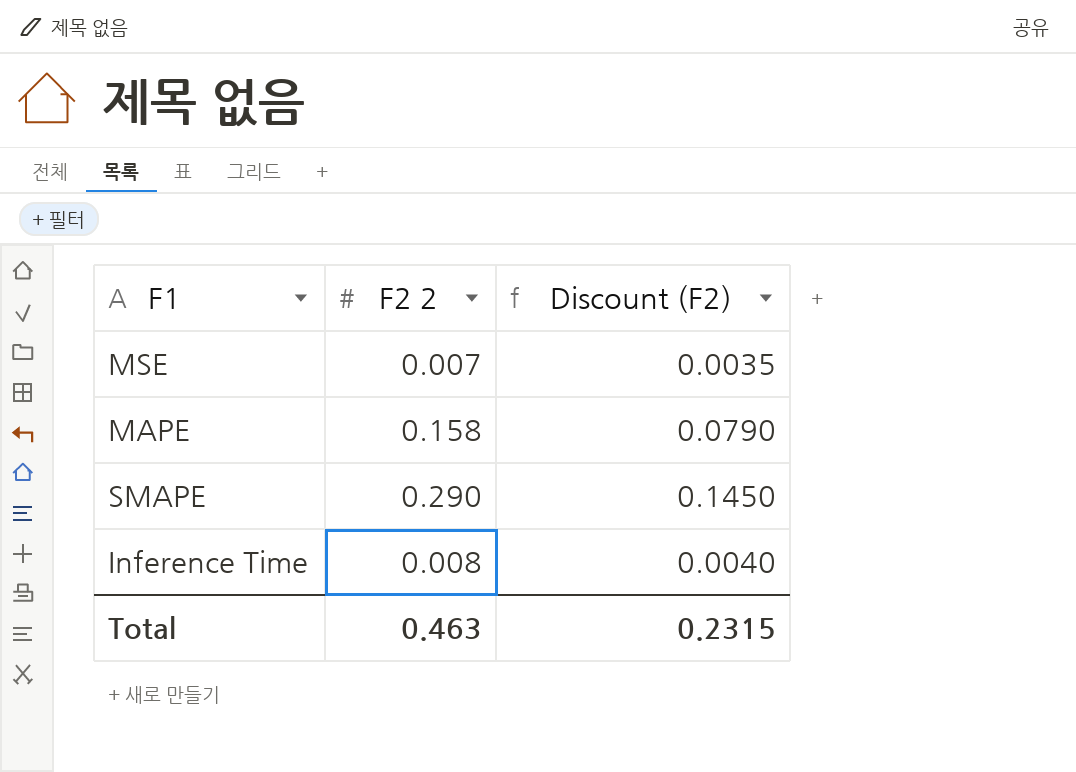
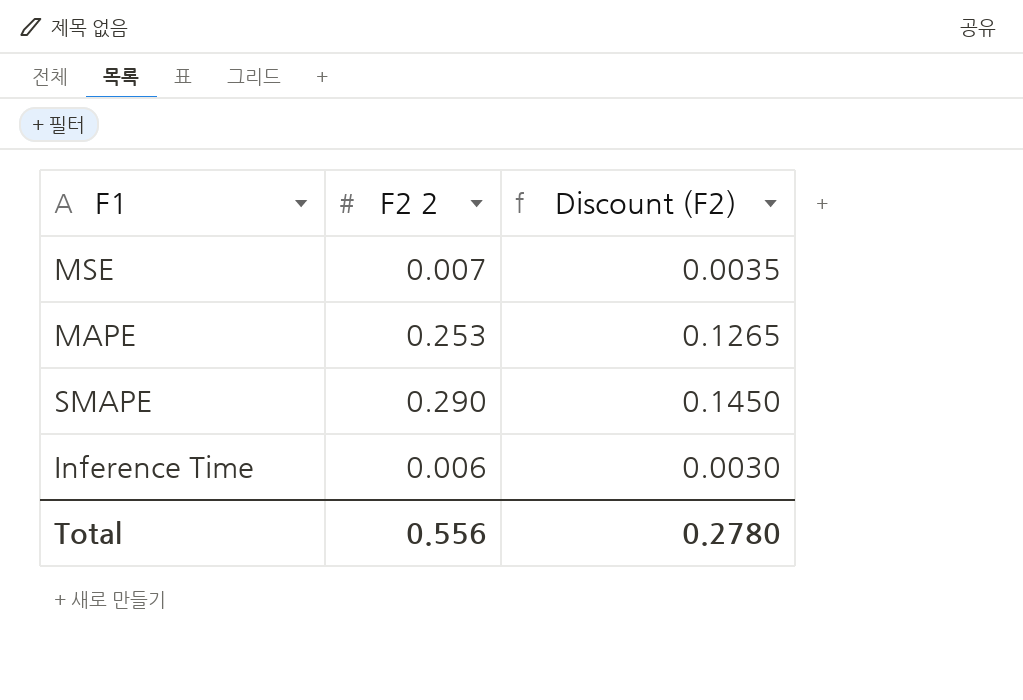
MAPE | F2 2: 0.158 -> 0.253
MAPE | Discount (F2): 0.0790 -> 0.1265
Inference Time | F2 2: 0.008 -> 0.006
Inference Time | Discount (F2): 0.0040 -> 0.0030
Total | F2 2: 0.463 -> 0.556
Total | Discount (F2): 0.2315 -> 0.2780

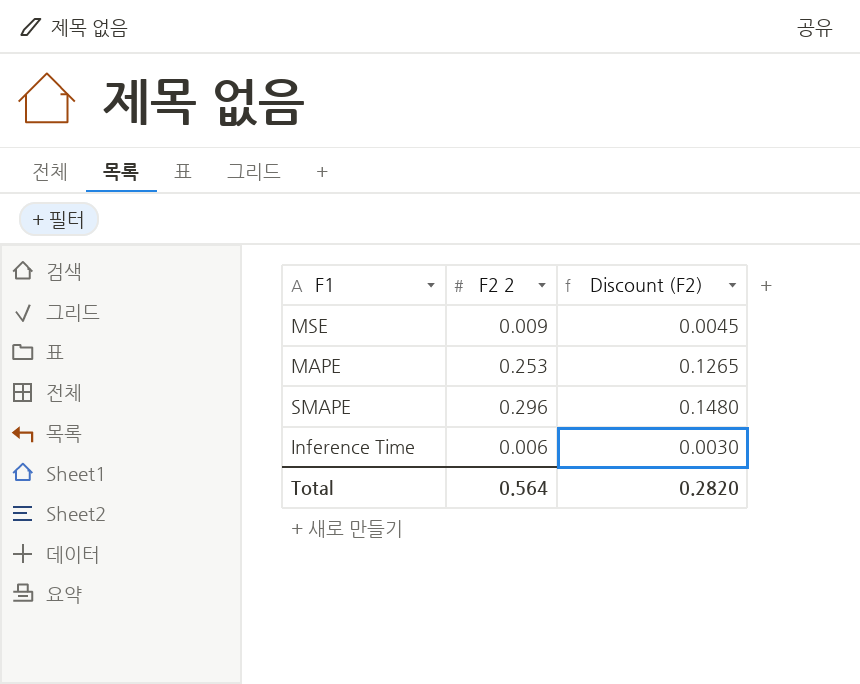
MSE | F2 2: 0.007 -> 0.009
MSE | Discount (F2): 0.0035 -> 0.0045
SMAPE | F2 2: 0.290 -> 0.296
SMAPE | Discount (F2): 0.1450 -> 0.1480
Total | F2 2: 0.556 -> 0.564
Total | Discount (F2): 0.2780 -> 0.2820

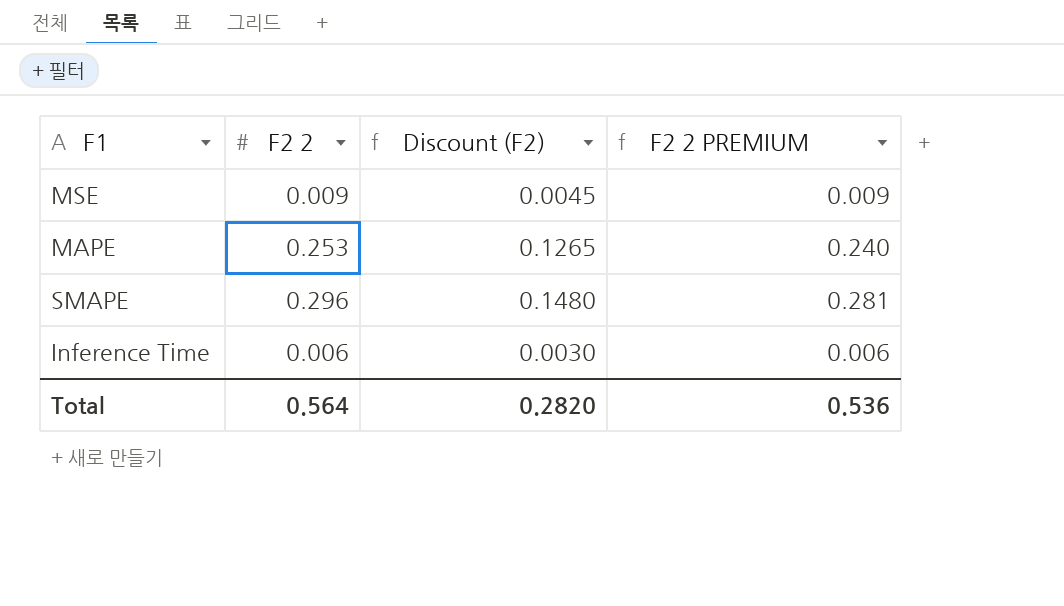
column F2 2 PREMIUM | formula: none -> [F2 2] * 0.95

